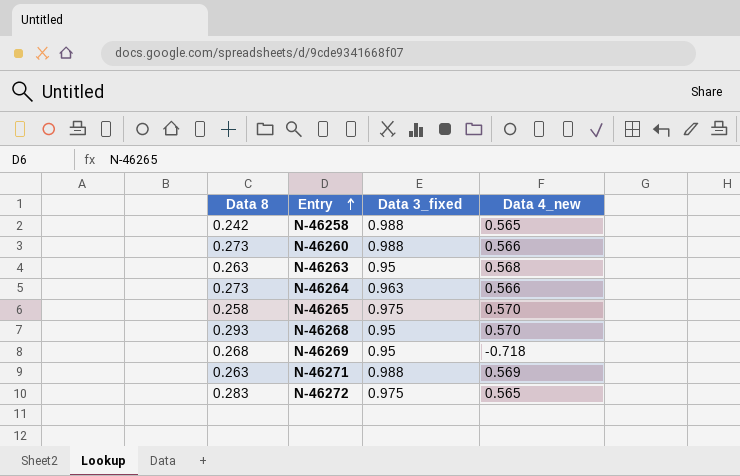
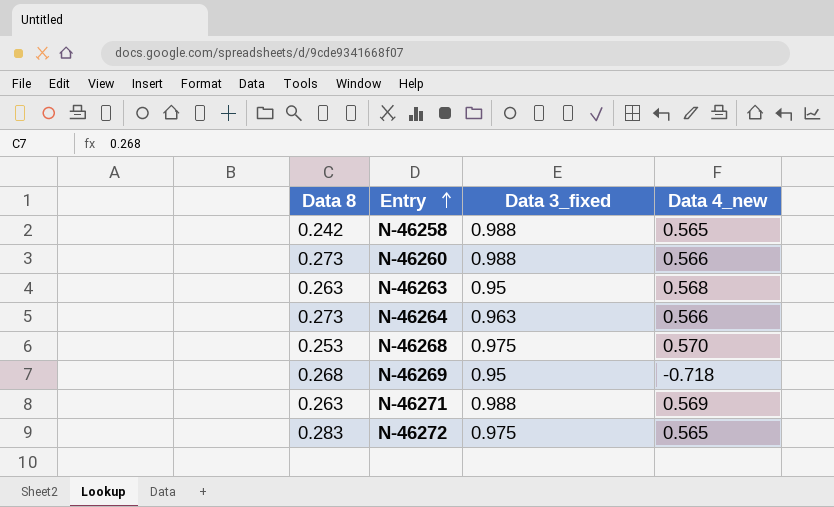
row N-46265: 0.258 | 0.975 | 0.570 -> none
N-46268 | Data 8: 0.293 -> 0.253
N-46268 | Data 3_fixed: 0.95 -> 0.975

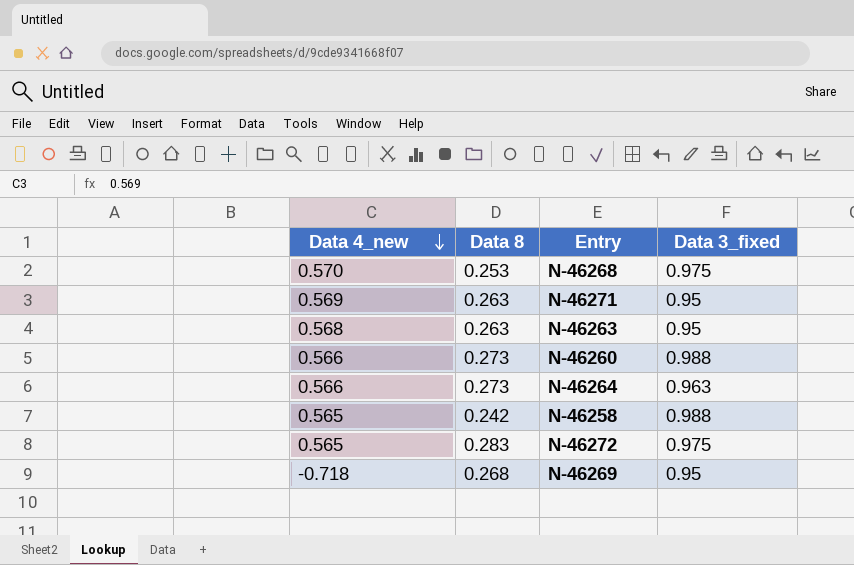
row order: Entry ascending -> Data 4_new descending
column Data 4_new | position: 4 -> 1
N-46271 | Data 3_fixed: 0.988 -> 0.95

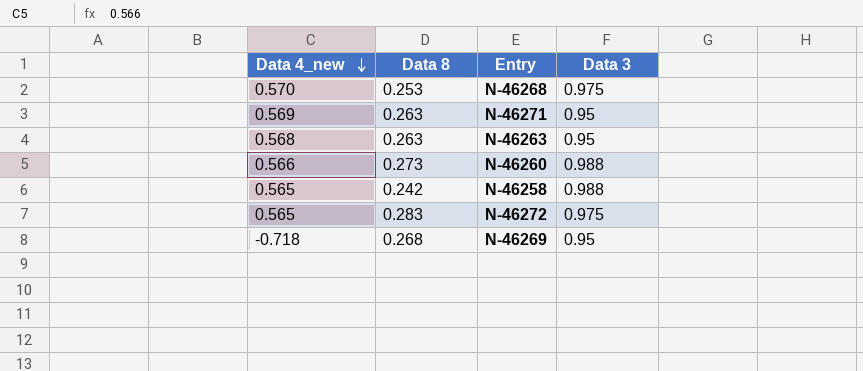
column name: Data 3_fixed -> Data 3
row N-46264: 0.566 | 0.273 | 0.963 -> none

